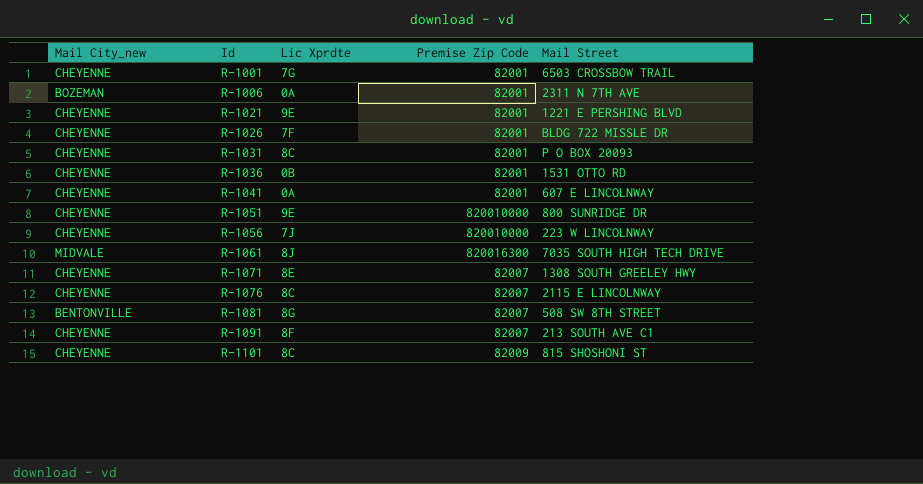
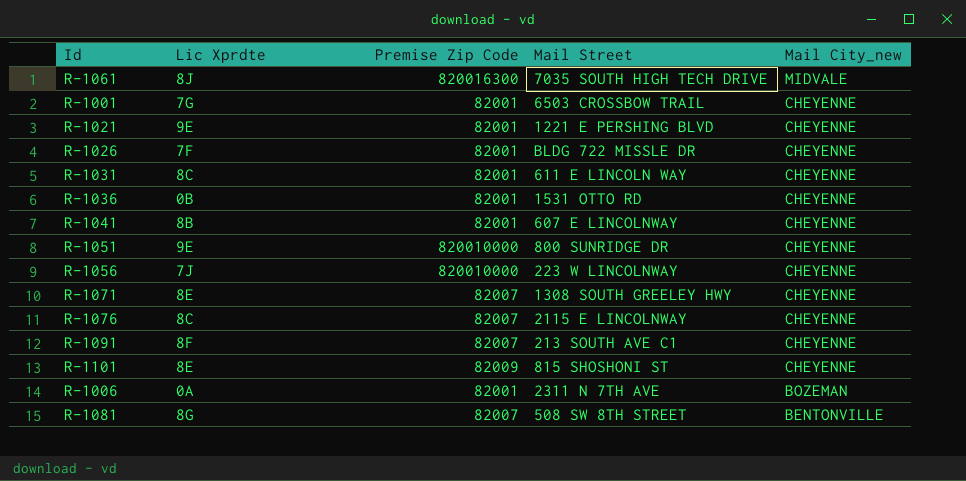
row order: Id ascending -> Mail City_new descending
column Mail City_new | position: 1 -> 5
R-1031 | Mail Street: P O BOX 20093 -> 611 E LINCOLN WAY
R-1041 | Lic Xprdte: 0A -> 8B
R-1101 | Lic Xprdte: 8C -> 8E

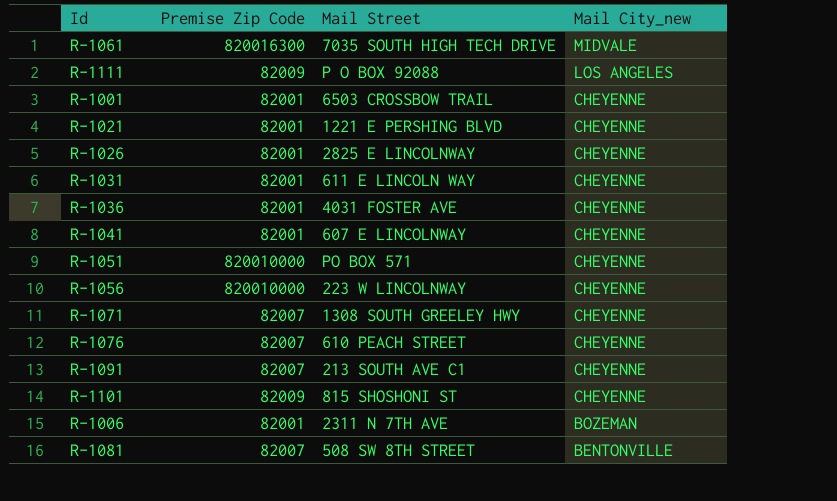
column Lic Xprdte | position: 2 -> none
row R-1111: none -> 82009 | P O BOX 92088 | LOS ANGELES
R-1026 | Mail Street: BLDG 722 MISSLE DR -> 2825 E LINCOLNWAY
R-1036 | Mail Street: 1531 OTTO RD -> 4031 FOSTER AVE
R-1051 | Mail Street: 800 SUNRIDGE DR -> PO BOX 571
R-1076 | Mail Street: 2115 E LINCOLNWAY -> 610 PEACH STREET

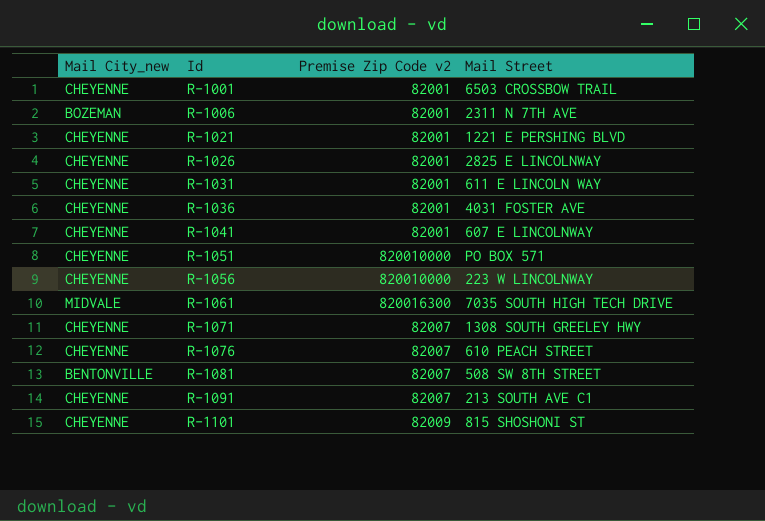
row order: Mail City_new descending -> Id ascending
column Mail City_new | position: 4 -> 1
column name: Premise Zip Code -> Premise Zip Code v2
row R-1111: 82009 | P O BOX 92088 | LOS ANGELES -> none

